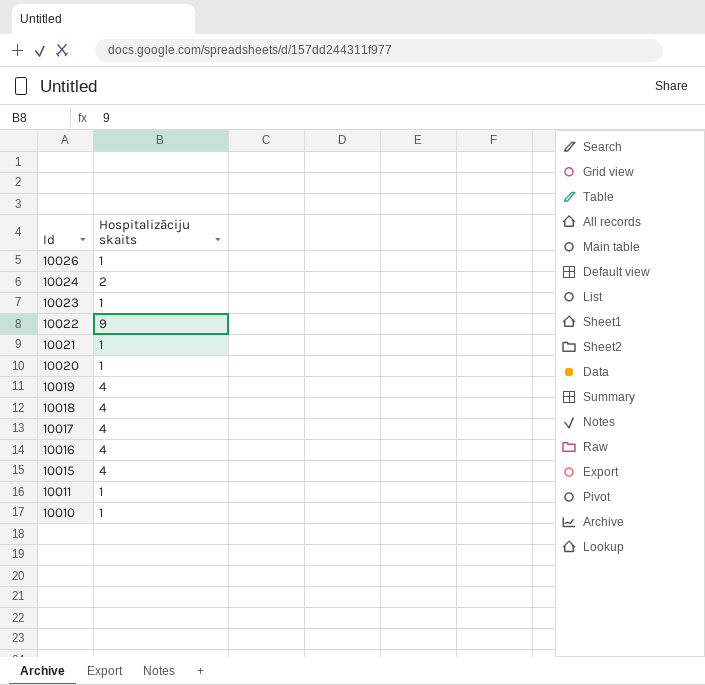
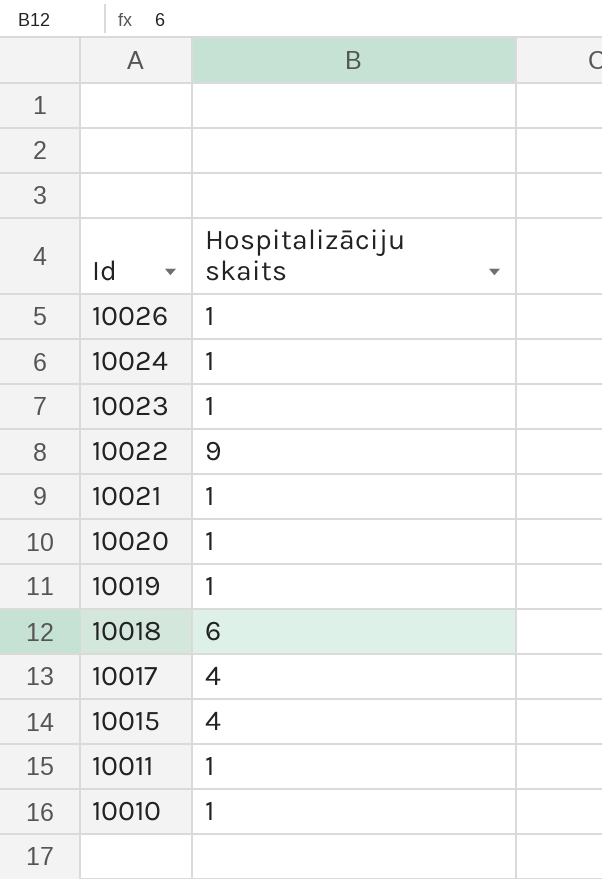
row 10016: 4 -> none
10024 | Hospitalizāciju skaits: 2 -> 1
10019 | Hospitalizāciju skaits: 4 -> 1
10018 | Hospitalizāciju skaits: 4 -> 6

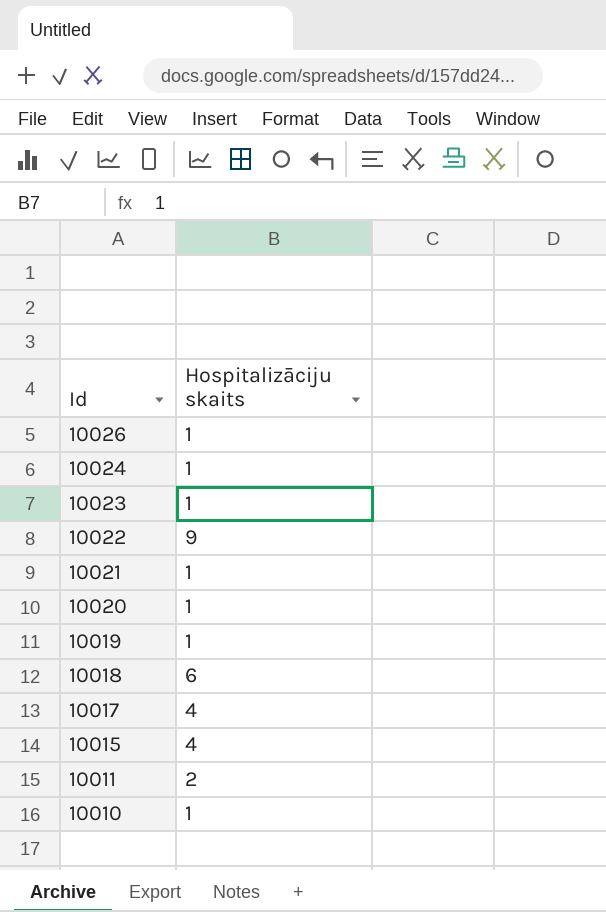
10011 | Hospitalizāciju skaits: 1 -> 2

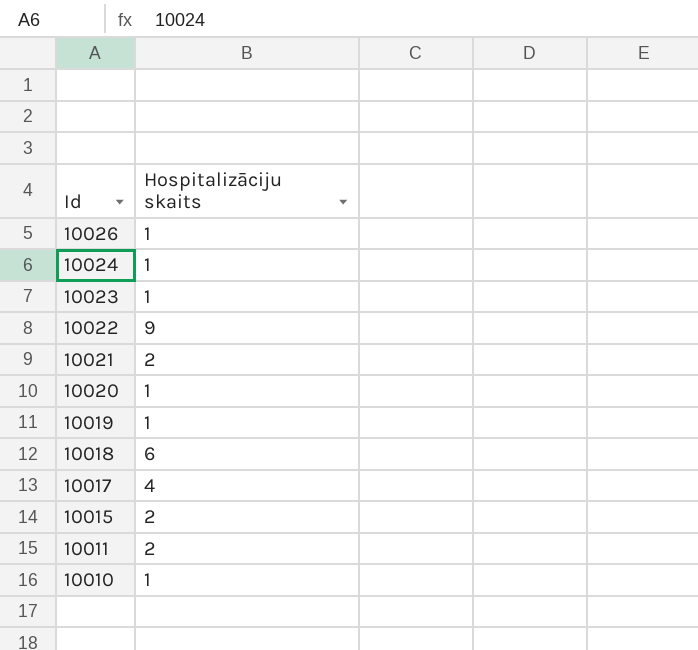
10021 | Hospitalizāciju skaits: 1 -> 2
10015 | Hospitalizāciju skaits: 4 -> 2

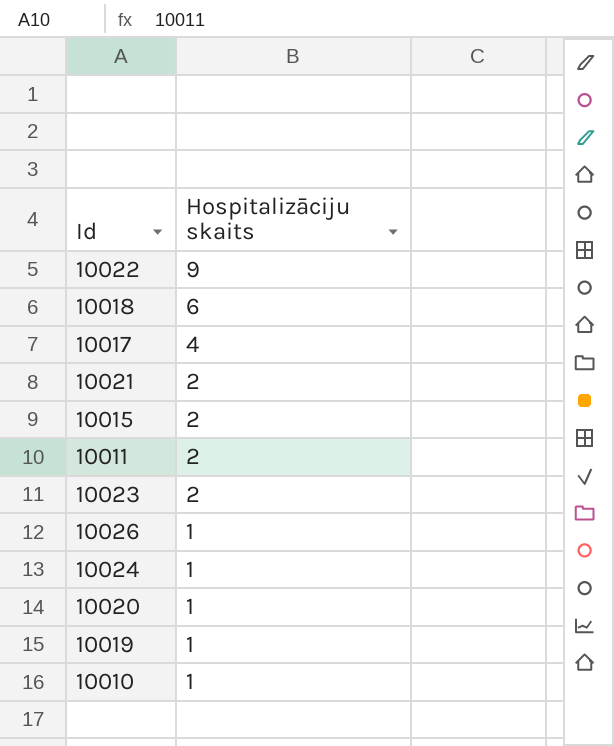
row order: Id descending -> Hospitalizāciju skaits descending
10023 | Hospitalizāciju skaits: 1 -> 2

